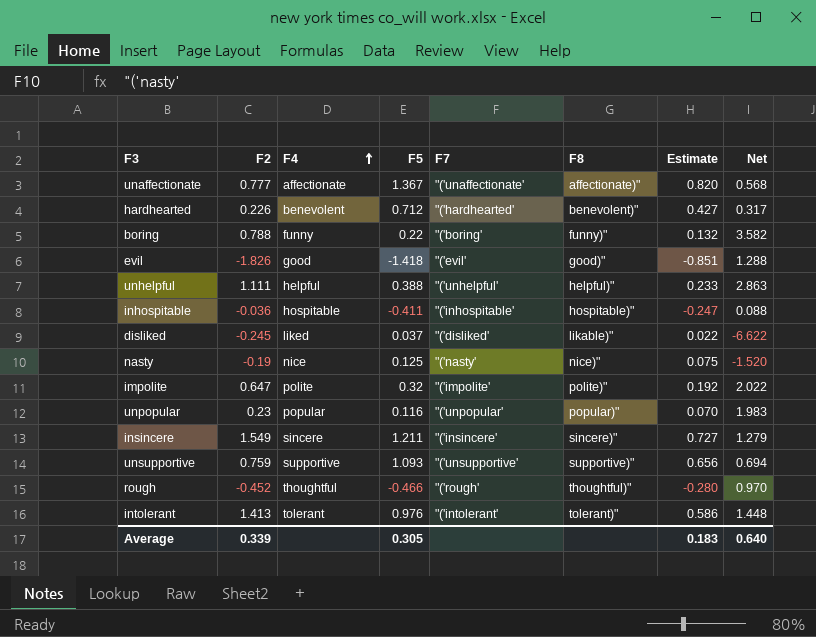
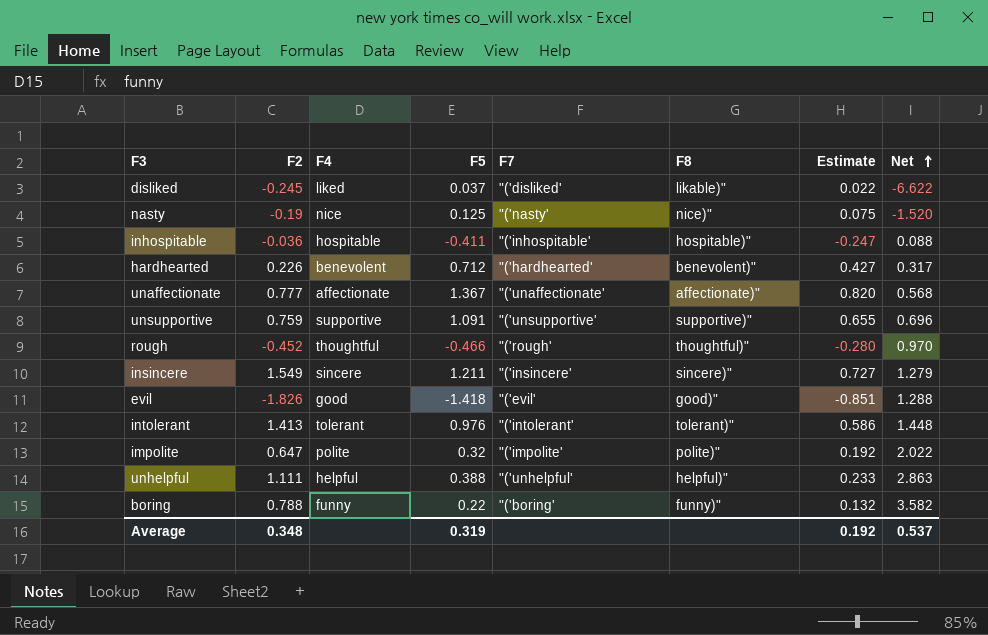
row order: F4 ascending -> Net ascending
row unpopular: 0.23 | popular | 0.116 | "('unpopular' | popular)" | 0.070 | 1.983 -> none
unsupportive | F5: 1.093 -> 1.091
unsupportive | Estimate: 0.656 -> 0.655
unsupportive | Net: 0.694 -> 0.696
Average | F2: 0.339 -> 0.348
Average | F5: 0.305 -> 0.319
Average | Estimate: 0.183 -> 0.192
Average | Net: 0.640 -> 0.537

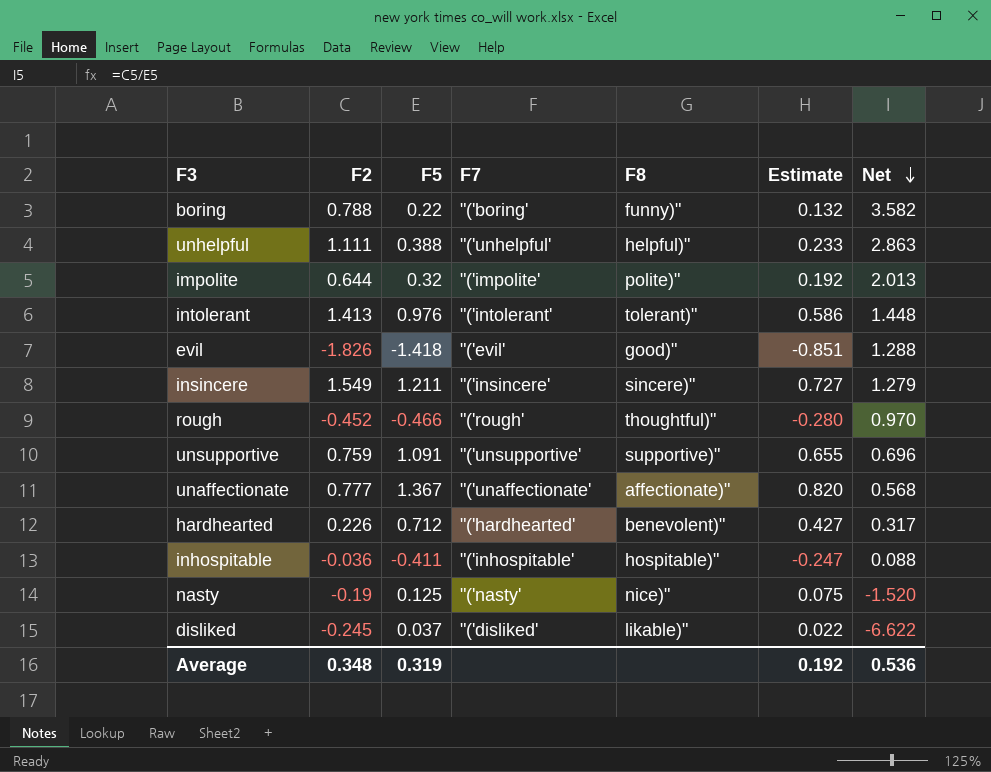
row order: Net ascending -> Net descending
column F4 | position: 3 -> none
impolite | F2: 0.647 -> 0.644
impolite | Net: 2.022 -> 2.013
Average | Net: 0.537 -> 0.536

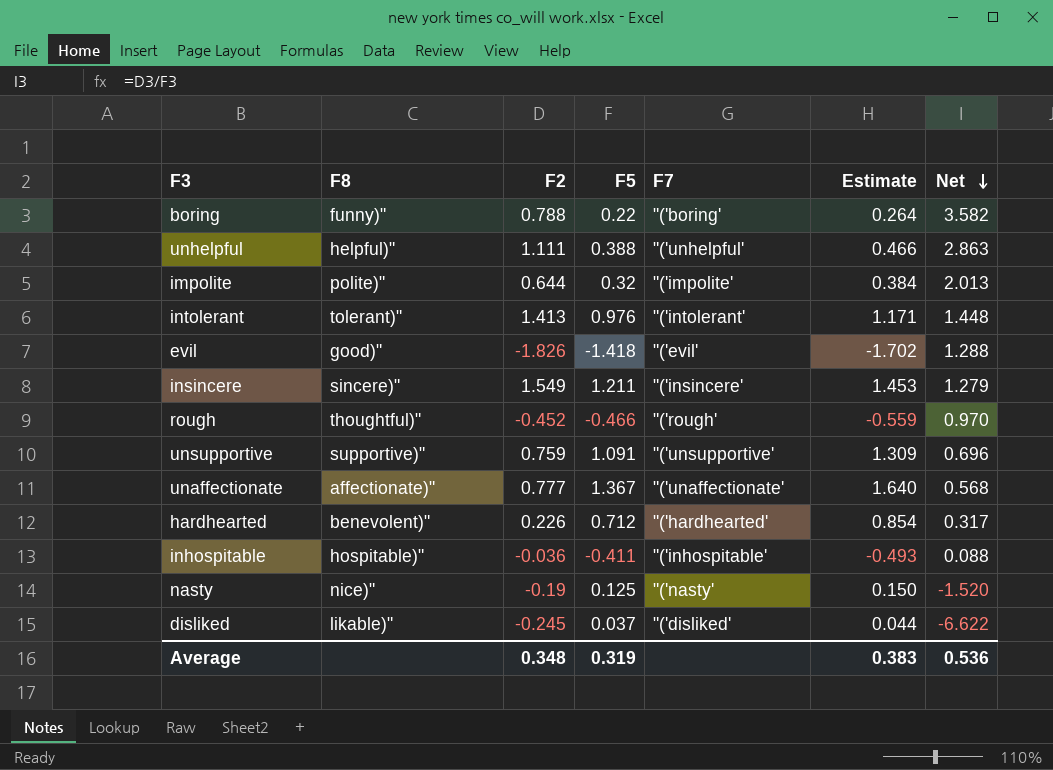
column F8 | position: 5 -> 2
column Estimate | formula: [F5] * 0.6 -> [F5] * 1.2
Average | Estimate: 0.192 -> 0.383

